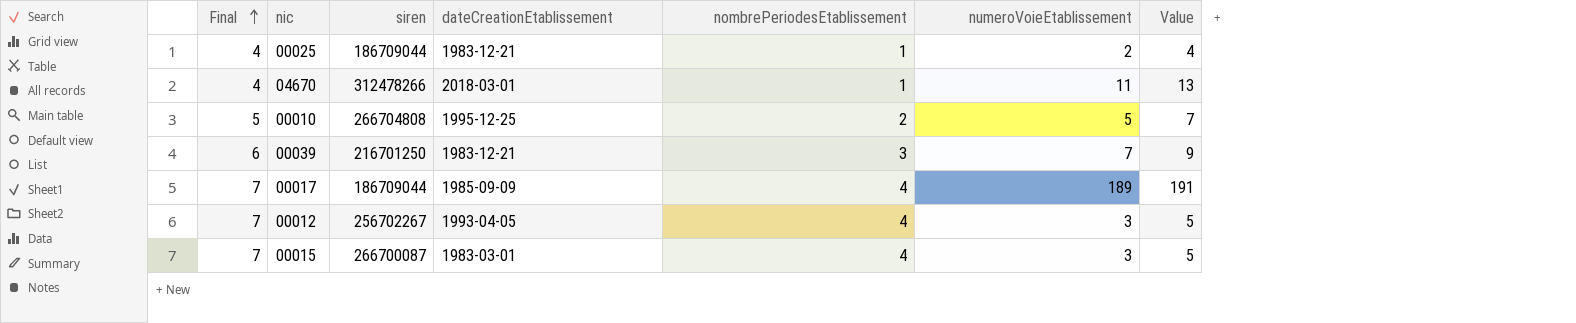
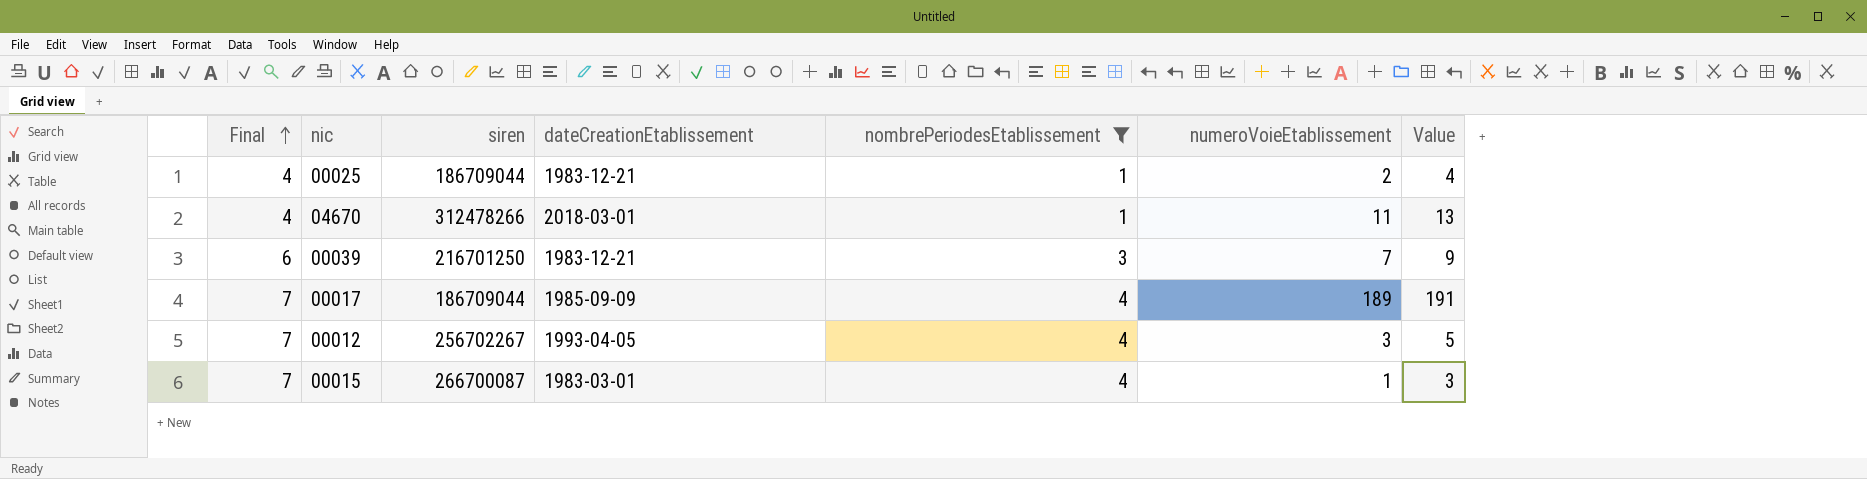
filter: none -> nombrePeriodesEtablissement != 2
00015 | numeroVoieEtablissement: 3 -> 1
00015 | Value: 5 -> 3

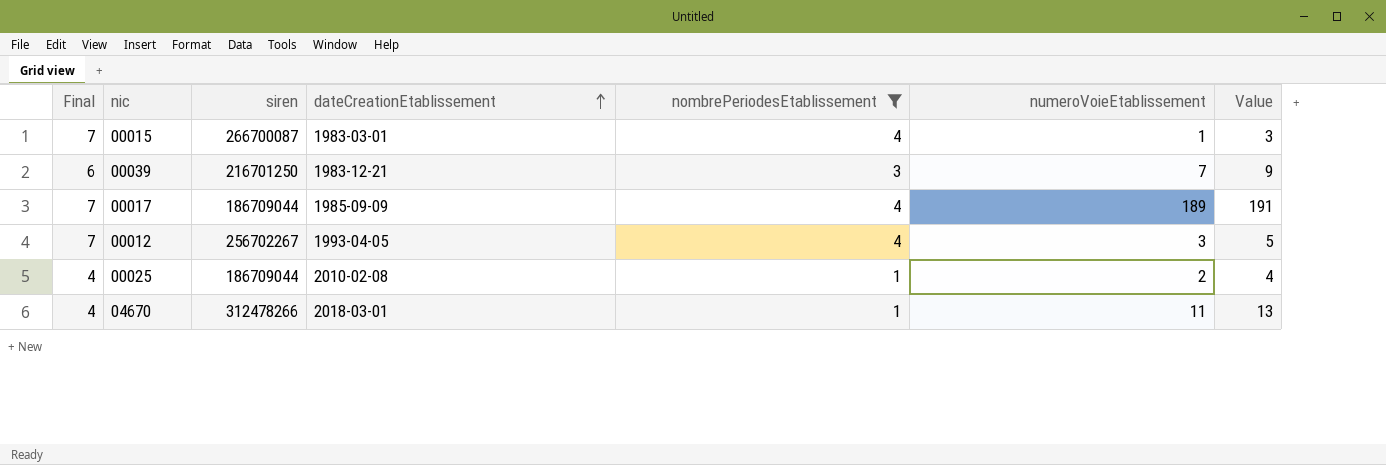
row order: Final ascending -> dateCreationEtablissement ascending
00025 | dateCreationEtablissement: 1983-12-21 -> 2010-02-08

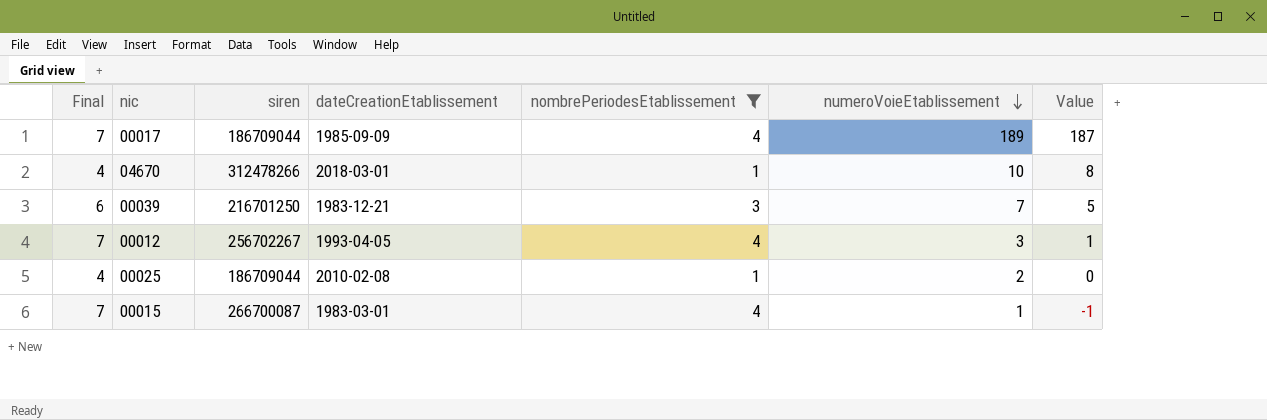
row order: dateCreationEtablissement ascending -> numeroVoieEtablissement descending
column Value | formula: [numeroVoieEtablissement] + 2 -> [numeroVoieEtablissement] - 2
04670 | numeroVoieEtablissement: 11 -> 10

